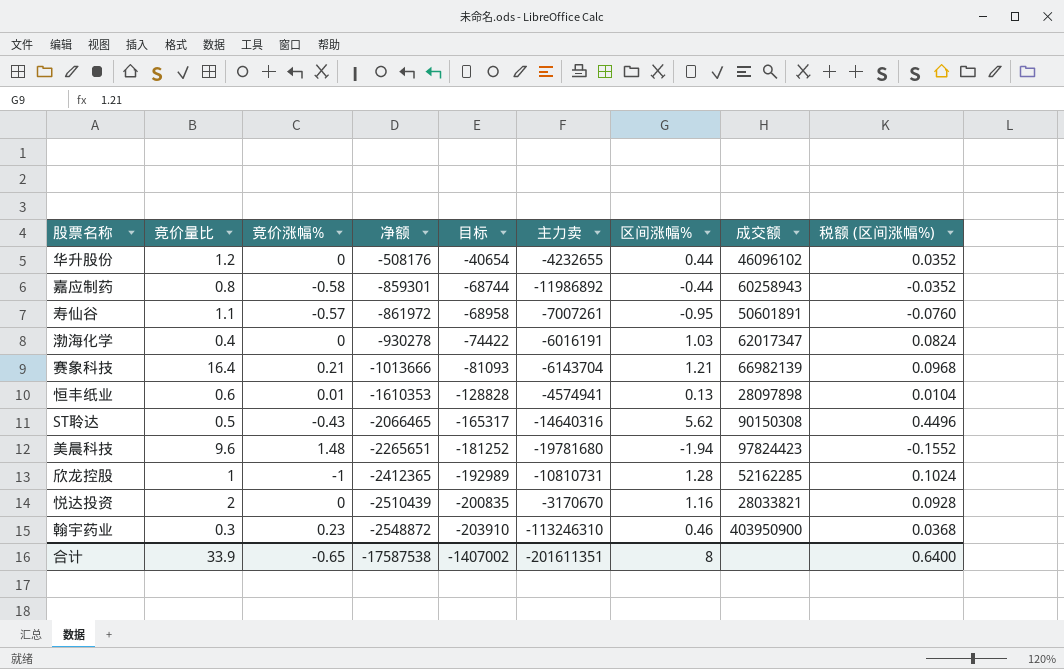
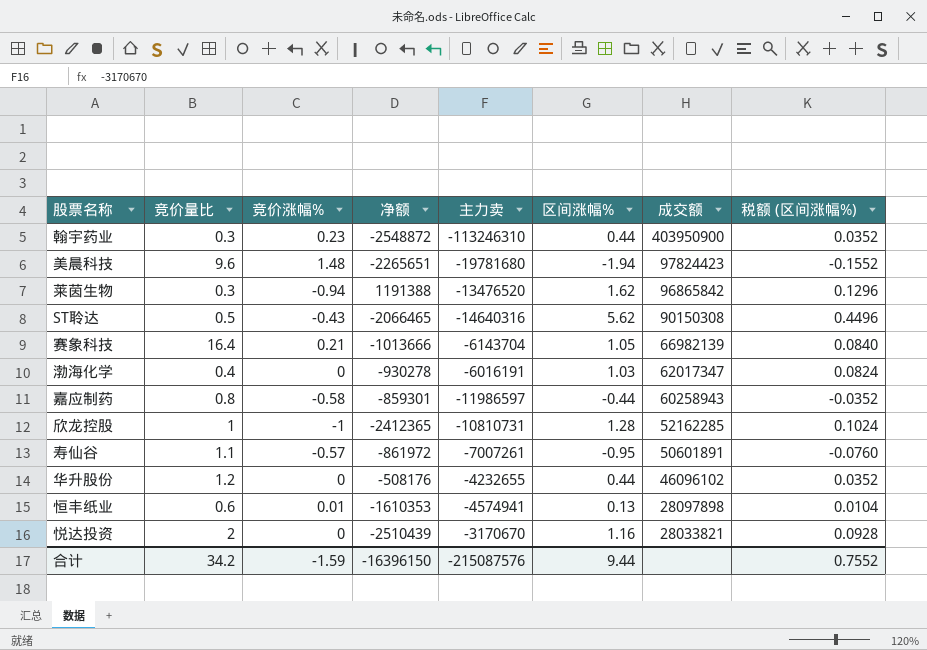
row order: 净额 descending -> 成交额 descending
column 目标 | formula: [净额] * 0.08 -> none
翰宇药业 | 区间涨幅%: 0.46 -> 0.44
翰宇药业 | 税额 (区间涨幅%): 0.0368 -> 0.0352
row 莱茵生物: none -> 0.3 | -0.94 | 1191388 | -13476520 | 1.62 | 96865842 | 0.1296
赛象科技 | 区间涨幅%: 1.21 -> 1.05
赛象科技 | 税额 (区间涨幅%): 0.0968 -> 0.0840
嘉应制药 | 主力卖: -11986892 -> -11986597
合计 | 竞价量比: 33.9 -> 34.2
合计 | 竞价涨幅%: -0.65 -> -1.59
合计 | 净额: -17587538 -> -16396150
合计 | 主力卖: -201611351 -> -215087576
合计 | 区间涨幅%: 8 -> 9.44
合计 | 税额 (区间涨幅%): 0.6400 -> 0.7552

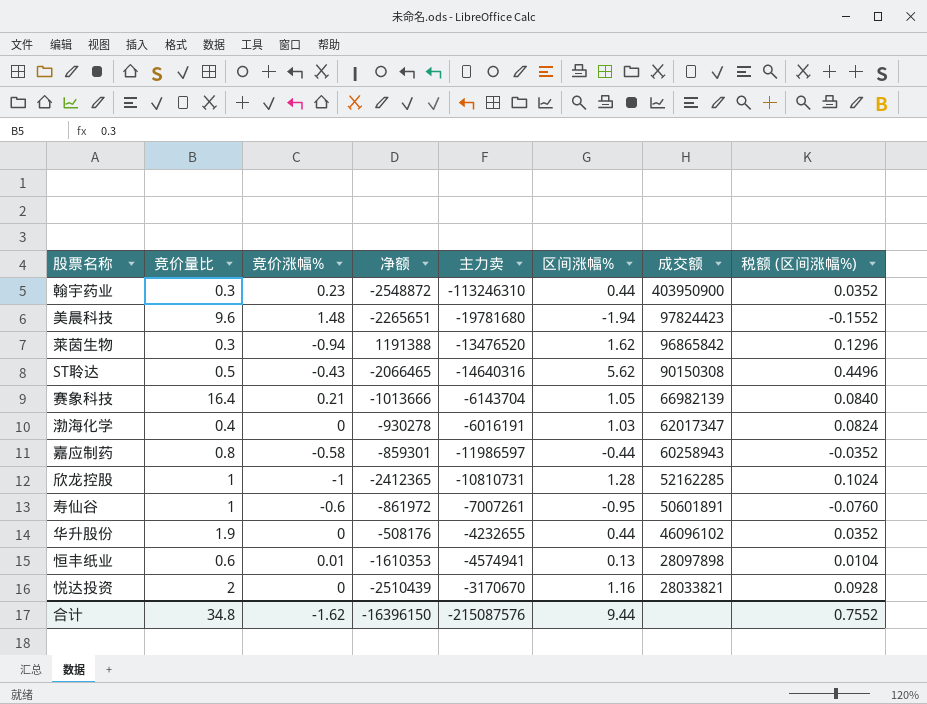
寿仙谷 | 竞价量比: 1.1 -> 1
寿仙谷 | 竞价涨幅%: -0.57 -> -0.6
华升股份 | 竞价量比: 1.2 -> 1.9
合计 | 竞价量比: 34.2 -> 34.8
合计 | 竞价涨幅%: -1.59 -> -1.62

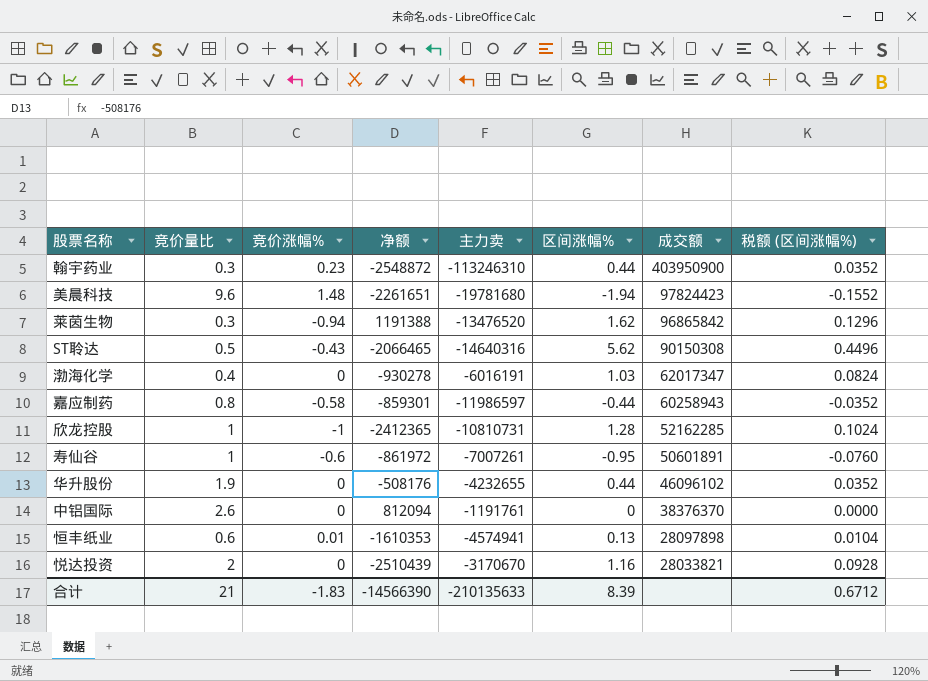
row 赛象科技: 16.4 | 0.21 | -1013666 | -6143704 | 1.05 | 66982139 | 0.0840 -> none
美晨科技 | 净额: -2265651 -> -2261651
row 中铝国际: none -> 2.6 | 0 | 812094 | -1191761 | 0 | 38376370 | 0.0000
合计 | 竞价量比: 34.8 -> 21
合计 | 竞价涨幅%: -1.62 -> -1.83
合计 | 净额: -16396150 -> -14566390
合计 | 主力卖: -215087576 -> -210135633
合计 | 区间涨幅%: 9.44 -> 8.39
合计 | 税额 (区间涨幅%): 0.7552 -> 0.6712

